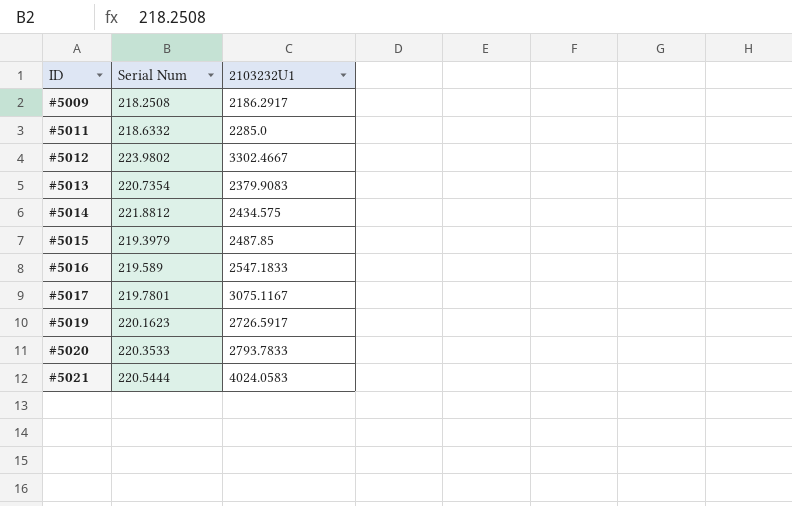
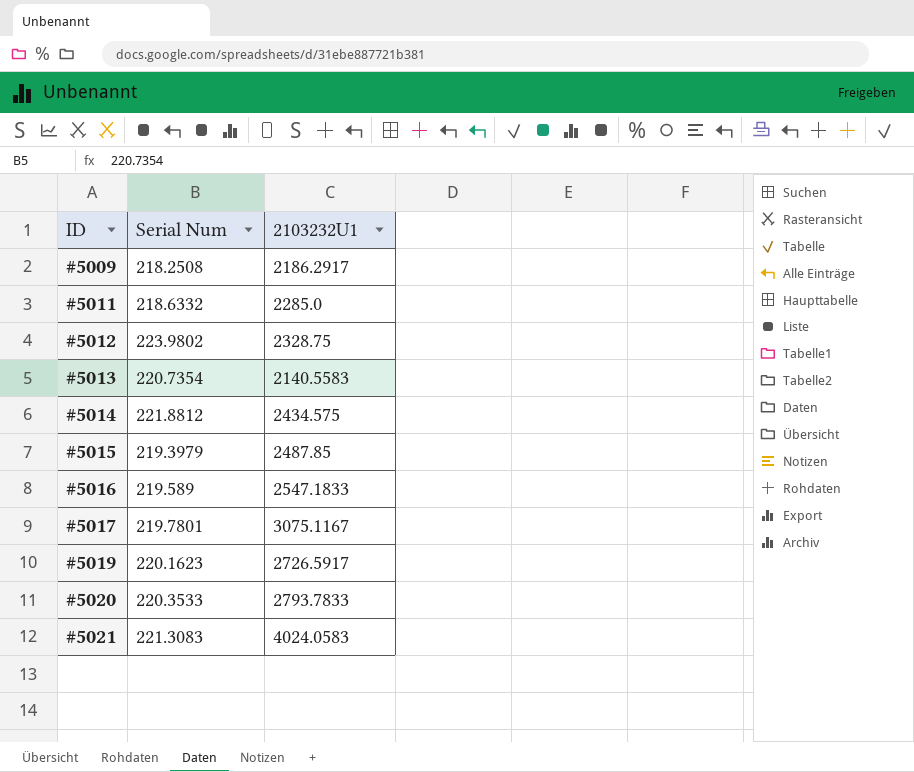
#5012 | 2103232U1: 3302.4667 -> 2328.75
#5013 | 2103232U1: 2379.9083 -> 2140.5583
#5021 | Serial Num: 220.5444 -> 221.3083

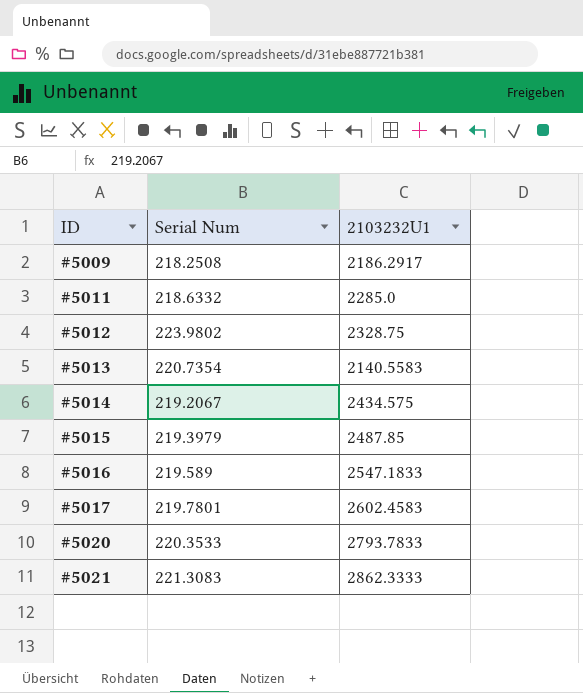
row #5019: 220.1623 | 2726.5917 -> none
#5014 | Serial Num: 221.8812 -> 219.2067
#5017 | 2103232U1: 3075.1167 -> 2602.4583
#5021 | 2103232U1: 4024.0583 -> 2862.3333

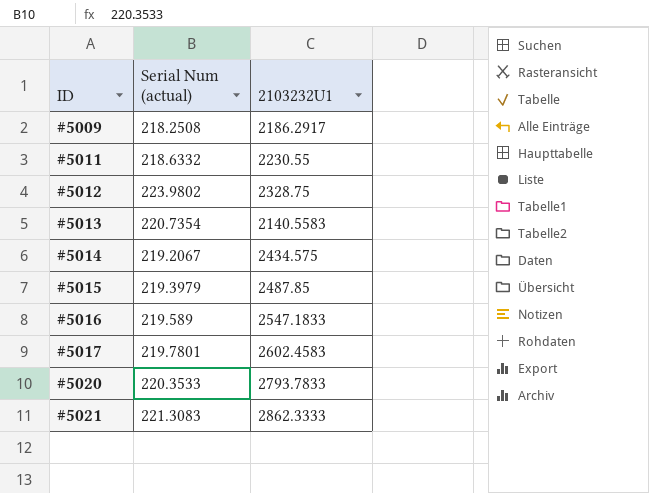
column name: Serial Num -> Serial Num (actual)
#5011 | 2103232U1: 2285.0 -> 2230.55

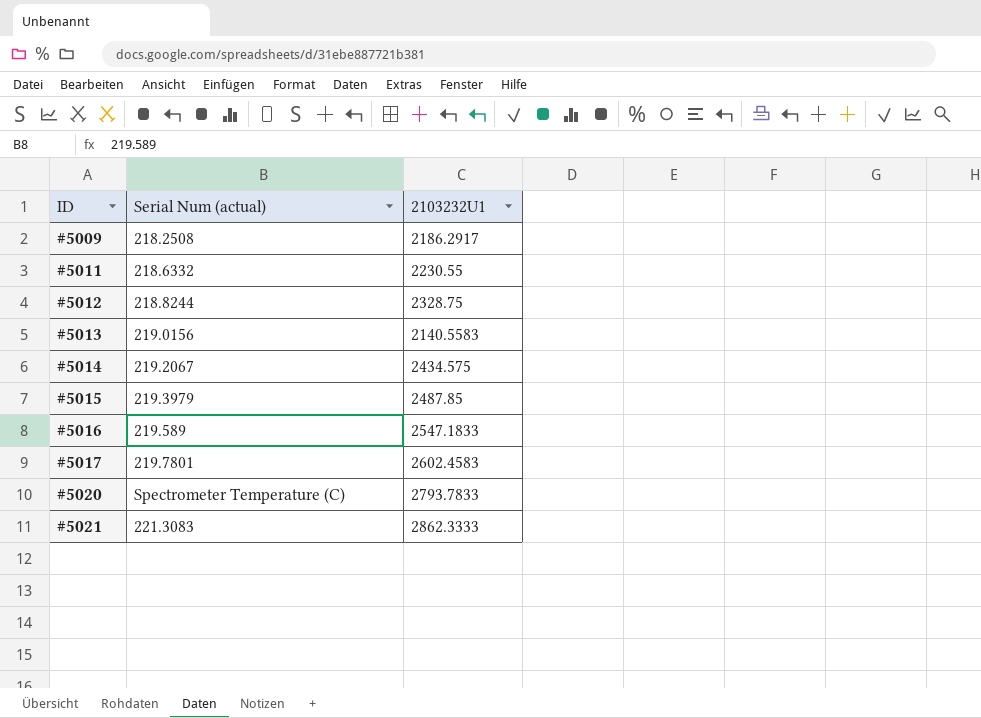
#5012 | Serial Num (actual): 223.9802 -> 218.8244
#5013 | Serial Num (actual): 220.7354 -> 219.0156
#5020 | Serial Num (actual): 220.3533 -> Spectrometer Temperature (C)

